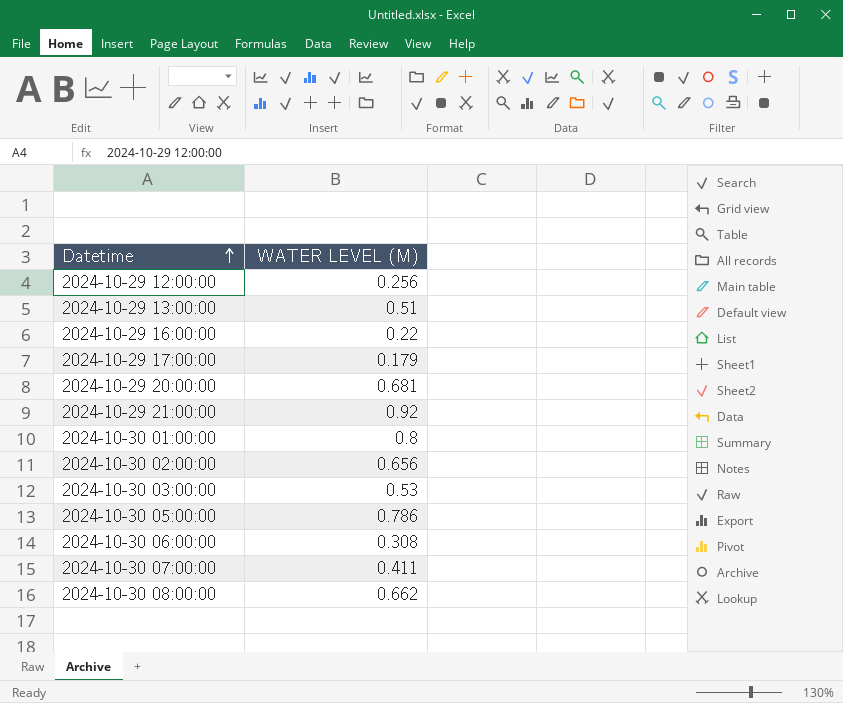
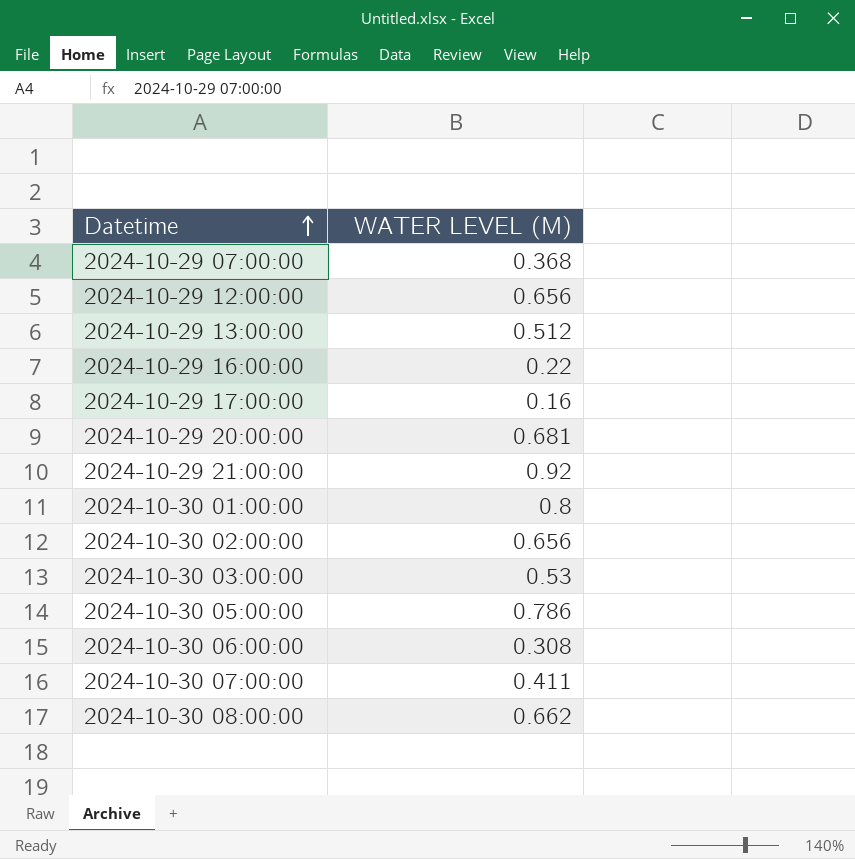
row 2024-10-29 07:00:00: none -> 0.368
2024-10-29 12:00:00 | WATER LEVEL (M): 0.256 -> 0.656
2024-10-29 13:00:00 | WATER LEVEL (M): 0.51 -> 0.512
2024-10-29 17:00:00 | WATER LEVEL (M): 0.179 -> 0.16

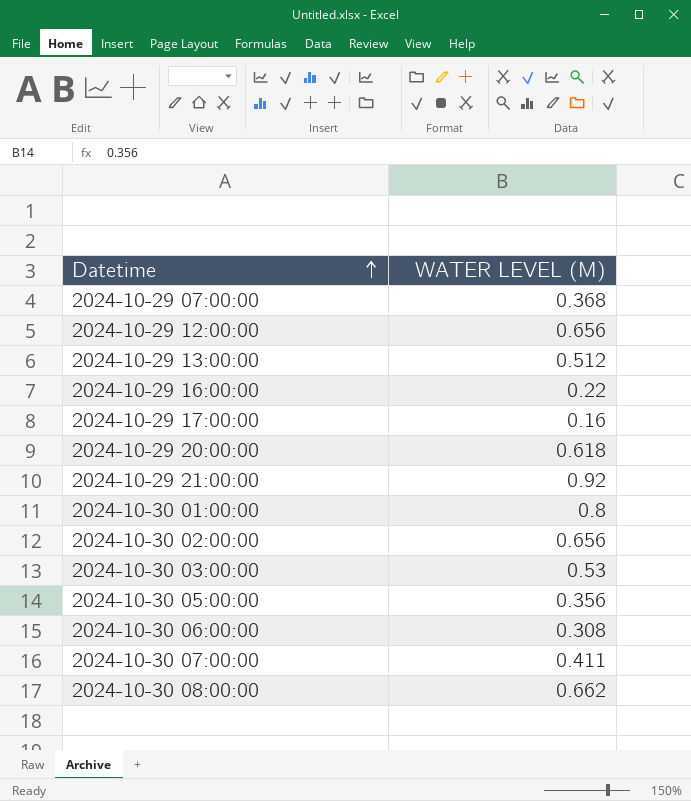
2024-10-29 20:00:00 | WATER LEVEL (M): 0.681 -> 0.618
2024-10-30 05:00:00 | WATER LEVEL (M): 0.786 -> 0.356

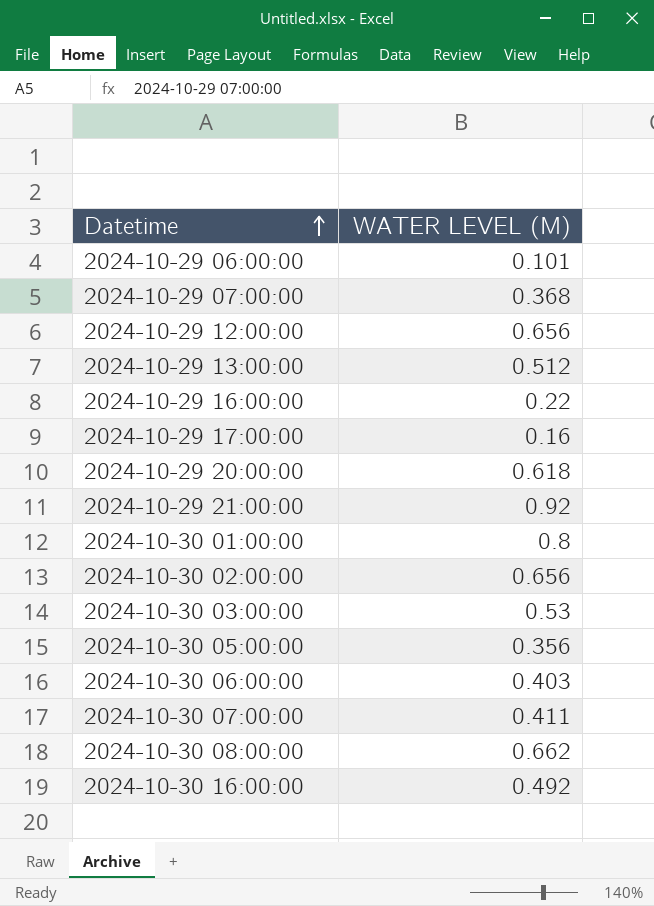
row 2024-10-29 06:00:00: none -> 0.101
2024-10-30 06:00:00 | WATER LEVEL (M): 0.308 -> 0.403
row 2024-10-30 16:00:00: none -> 0.492

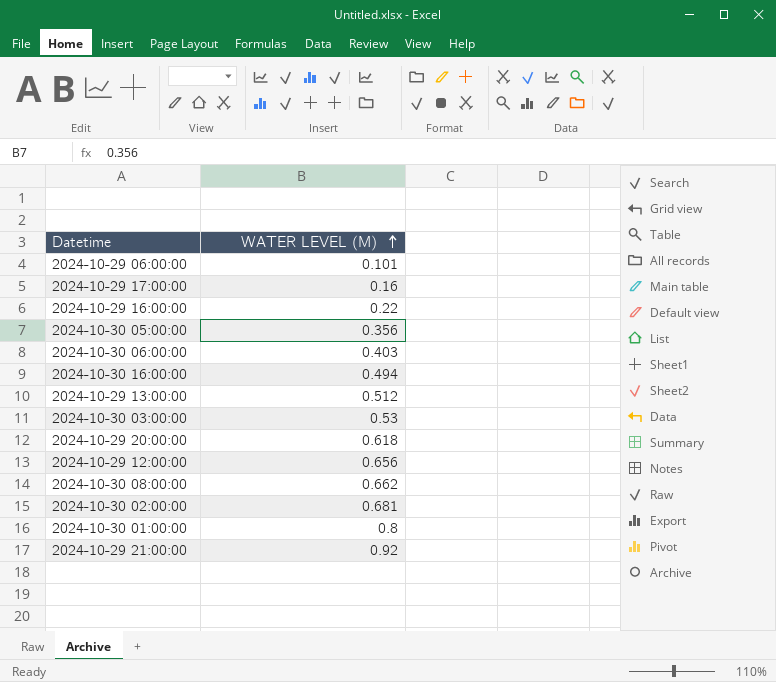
row order: Datetime ascending -> WATER LEVEL (M) ascending
row 2024-10-29 07:00:00: 0.368 -> none
row 2024-10-30 07:00:00: 0.411 -> none
2024-10-30 16:00:00 | WATER LEVEL (M): 0.492 -> 0.494
2024-10-30 02:00:00 | WATER LEVEL (M): 0.656 -> 0.681

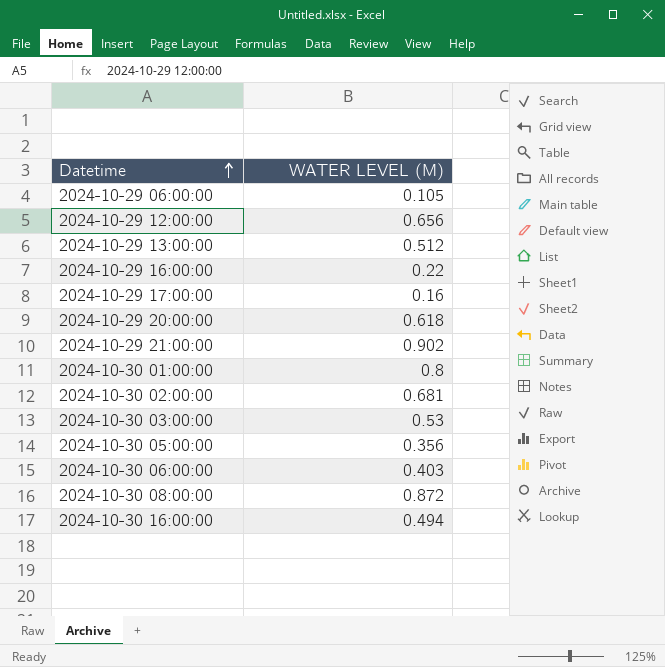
row order: WATER LEVEL (M) ascending -> Datetime ascending
2024-10-29 06:00:00 | WATER LEVEL (M): 0.101 -> 0.105
2024-10-29 21:00:00 | WATER LEVEL (M): 0.92 -> 0.902
2024-10-30 08:00:00 | WATER LEVEL (M): 0.662 -> 0.872

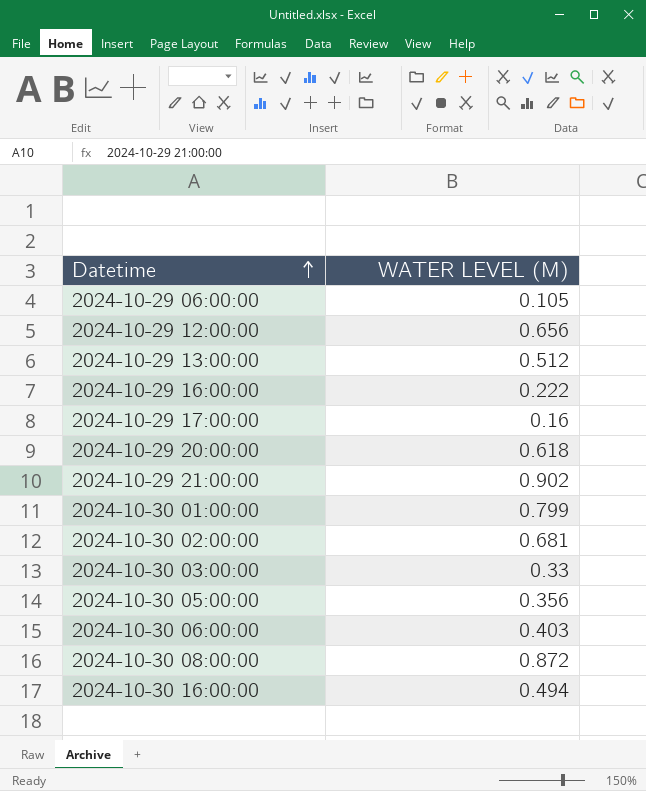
2024-10-29 16:00:00 | WATER LEVEL (M): 0.22 -> 0.222
2024-10-30 01:00:00 | WATER LEVEL (M): 0.8 -> 0.799
2024-10-30 03:00:00 | WATER LEVEL (M): 0.53 -> 0.33

